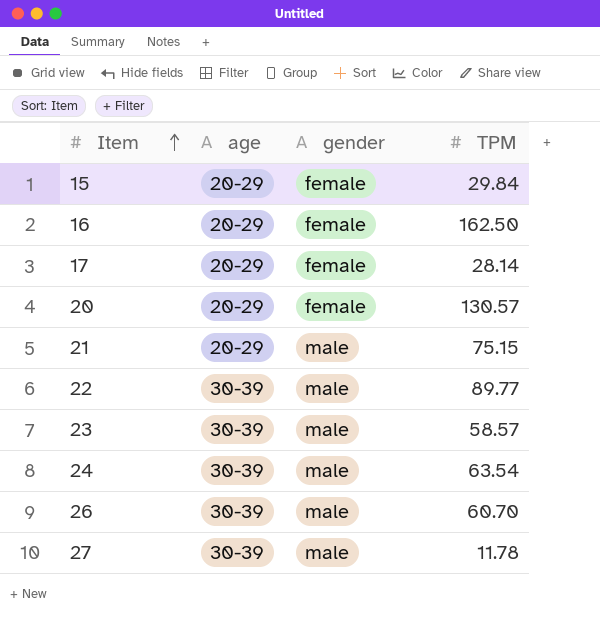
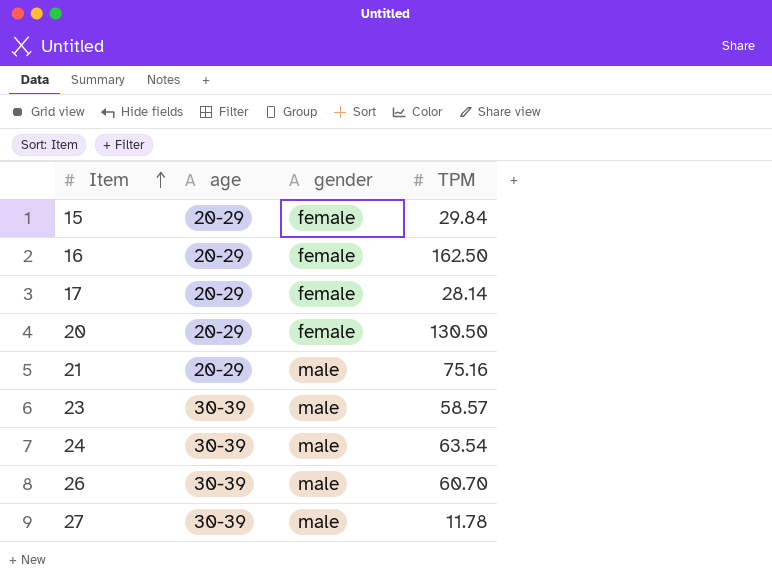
row 22: 30-39 | male | 89.77 -> none
20 | TPM: 130.57 -> 130.50
21 | TPM: 75.15 -> 75.16

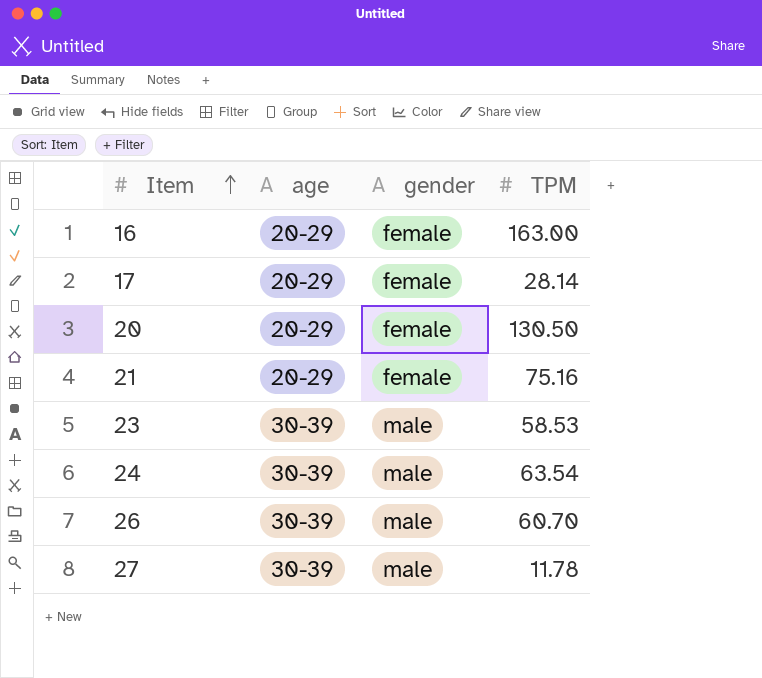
row 15: 20-29 | female | 29.84 -> none
16 | TPM: 162.50 -> 163.00
21 | gender: male -> female
23 | TPM: 58.57 -> 58.53

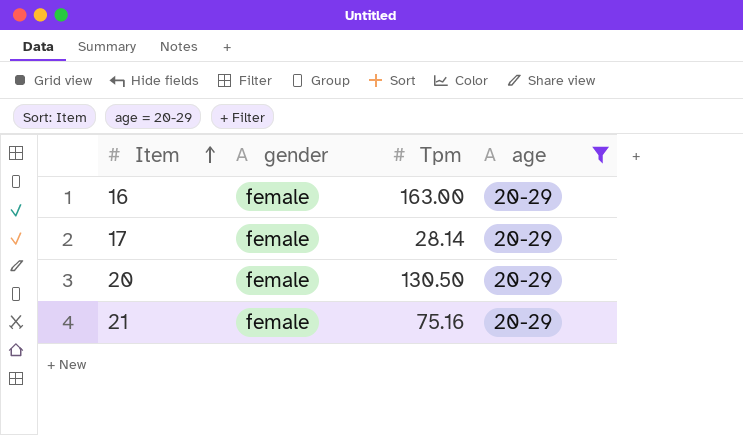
filter: none -> age = 20-29
column name: TPM -> Tpm
column age | position: 2 -> 4

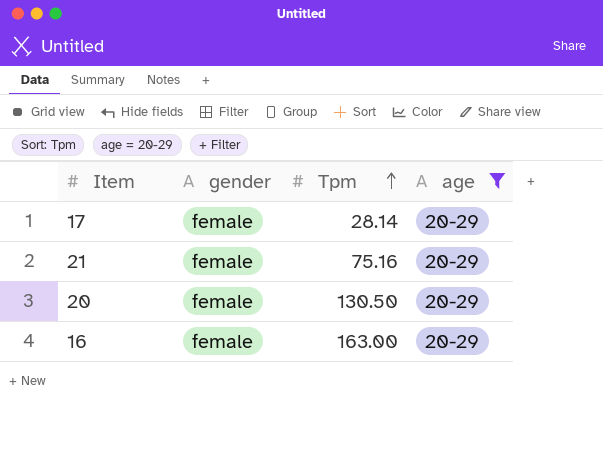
row order: Item ascending -> Tpm ascending

